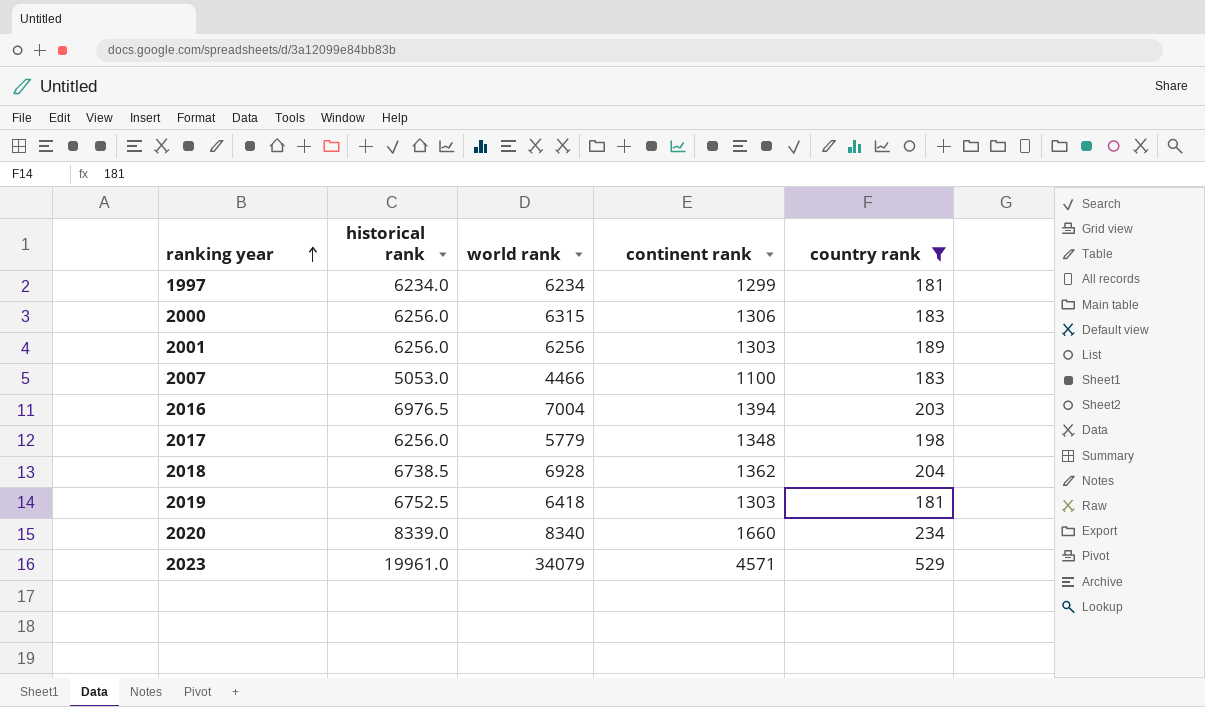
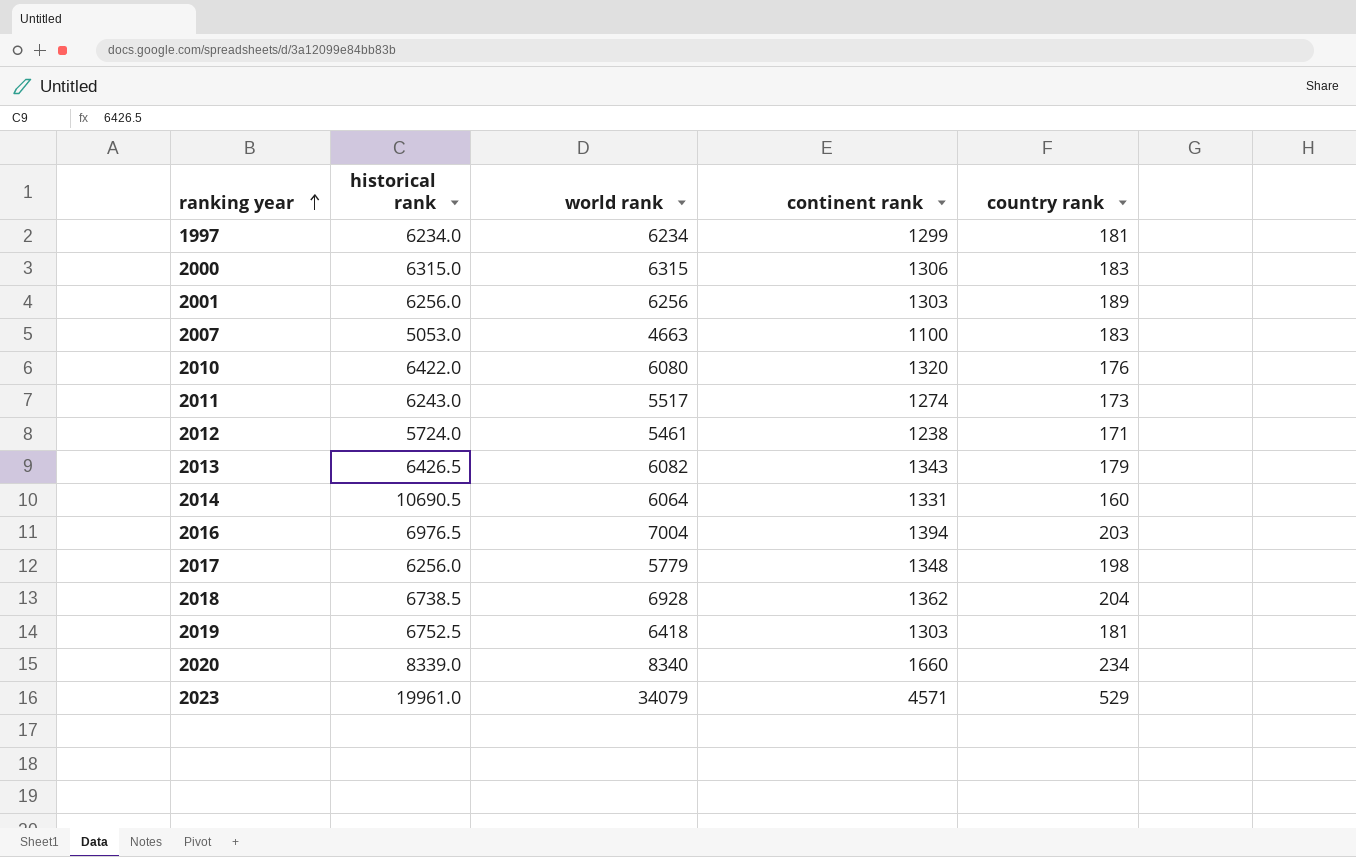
filter: country rank >= 181 -> none
2000 | historical rank: 6256.0 -> 6315.0
2007 | world rank: 4466 -> 4663

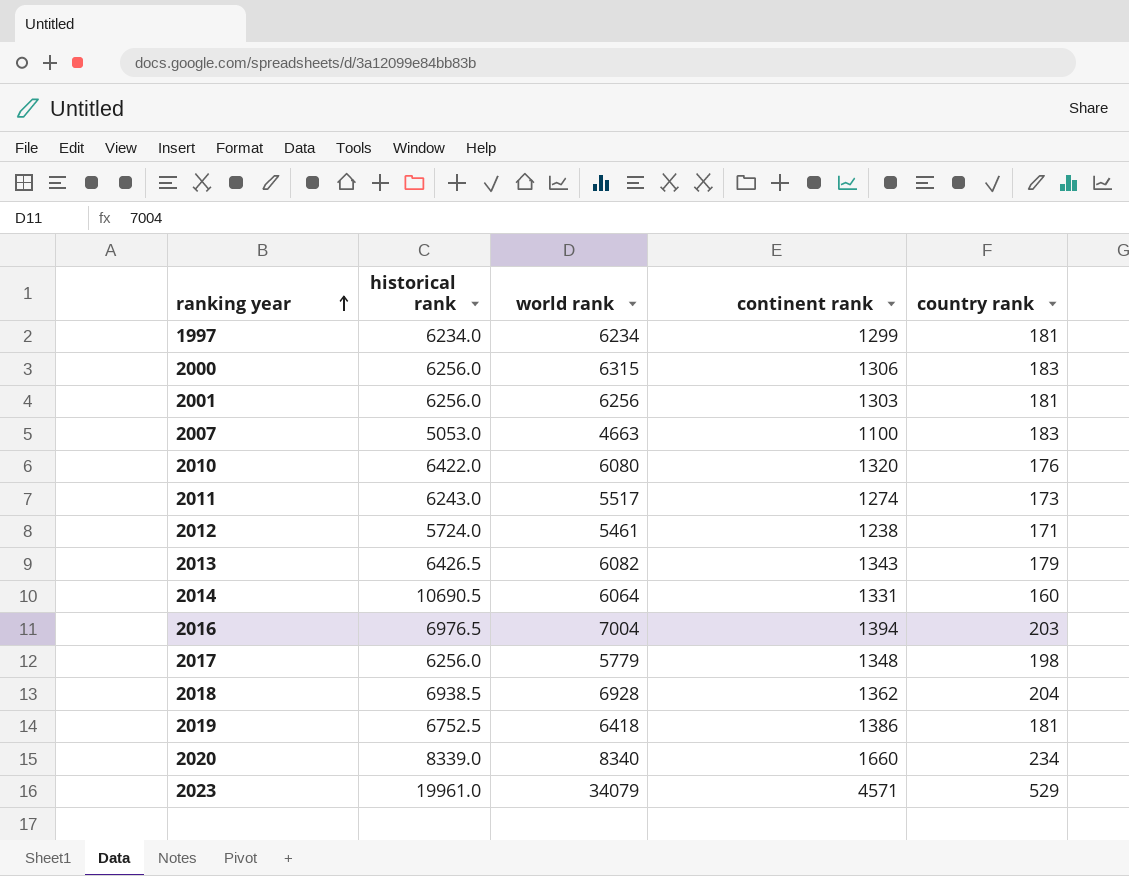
2000 | historical rank: 6315.0 -> 6256.0
2001 | country rank: 189 -> 181
2018 | historical rank: 6738.5 -> 6938.5
2019 | continent rank: 1303 -> 1386

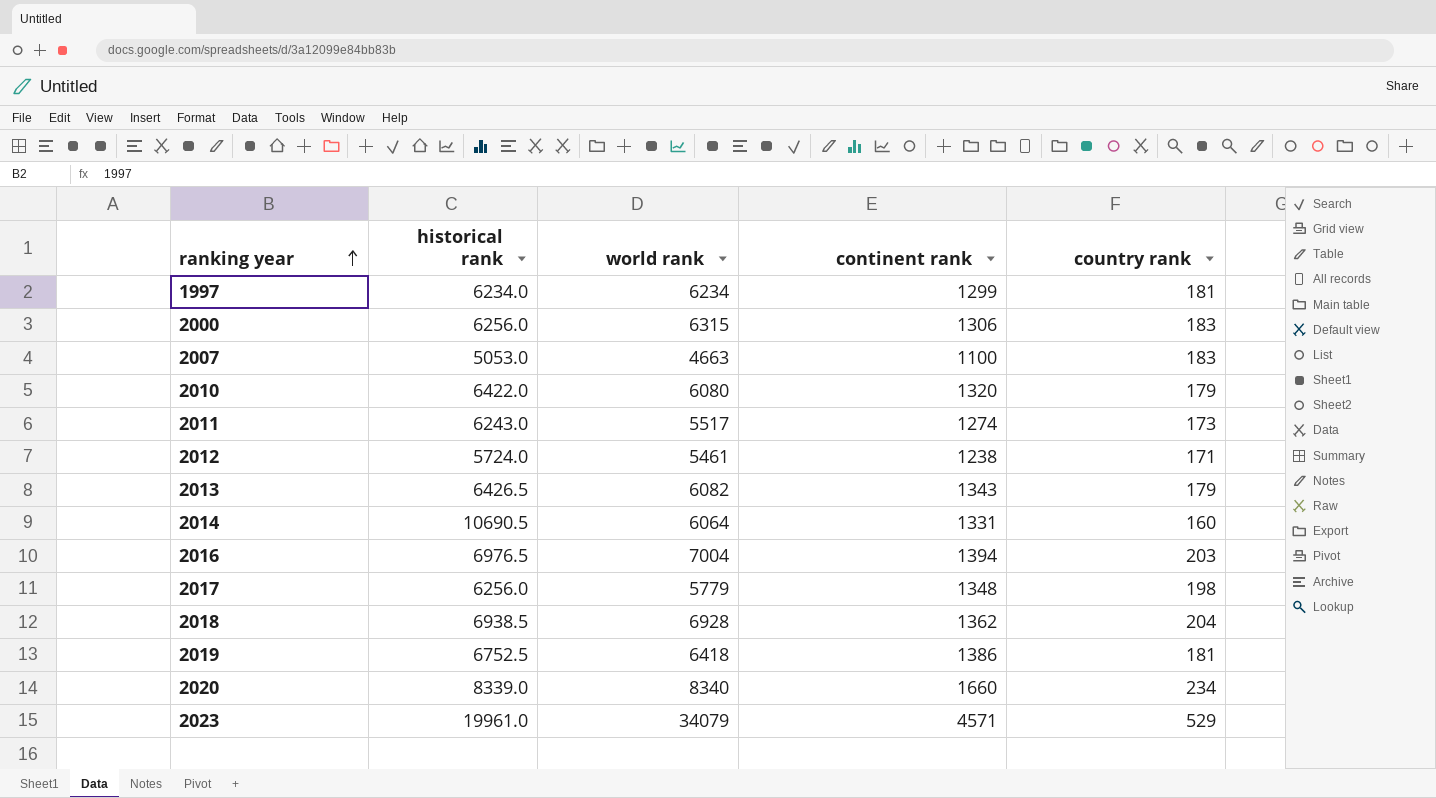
row 2001: 6256.0 | 6256 | 1303 | 181 -> none
2010 | country rank: 176 -> 179

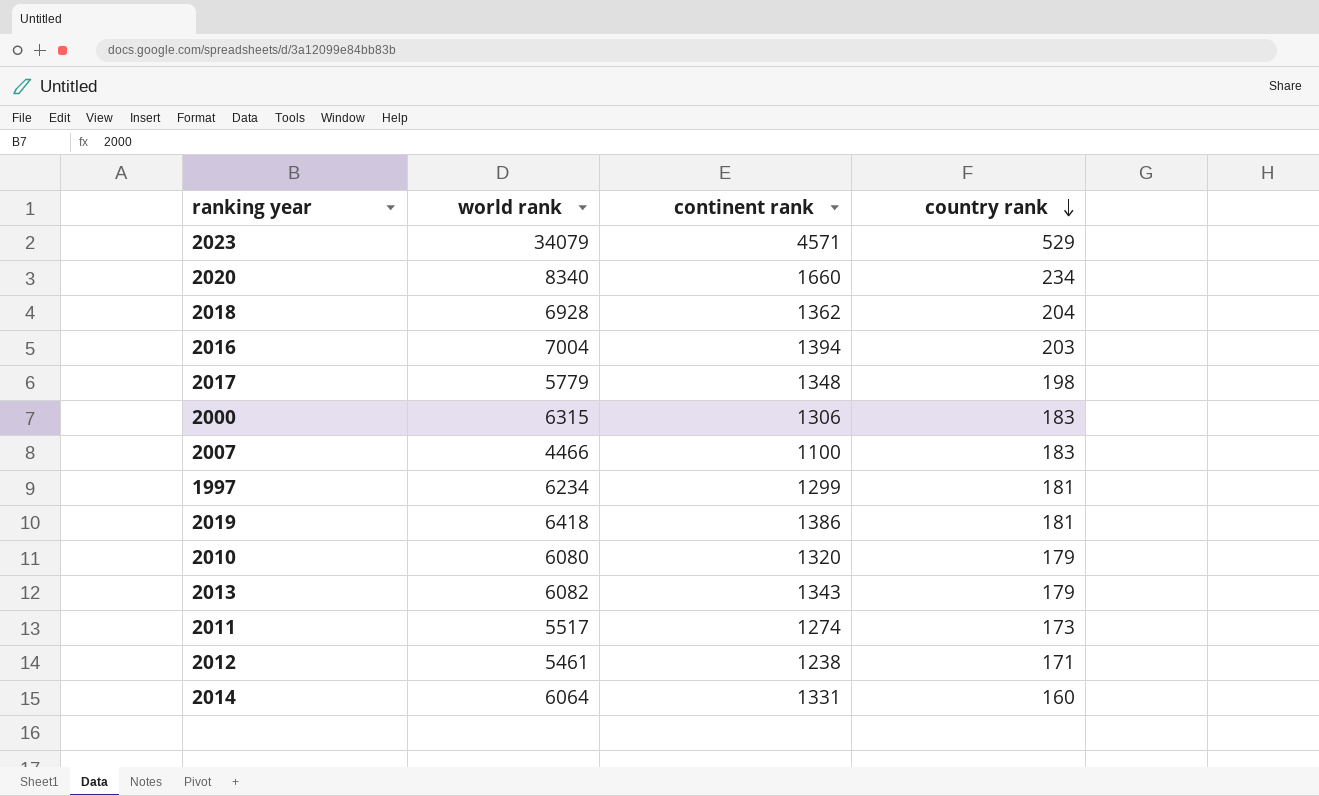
row order: ranking year ascending -> country rank descending
column historical rank | position: 2 -> none
2007 | world rank: 4663 -> 4466

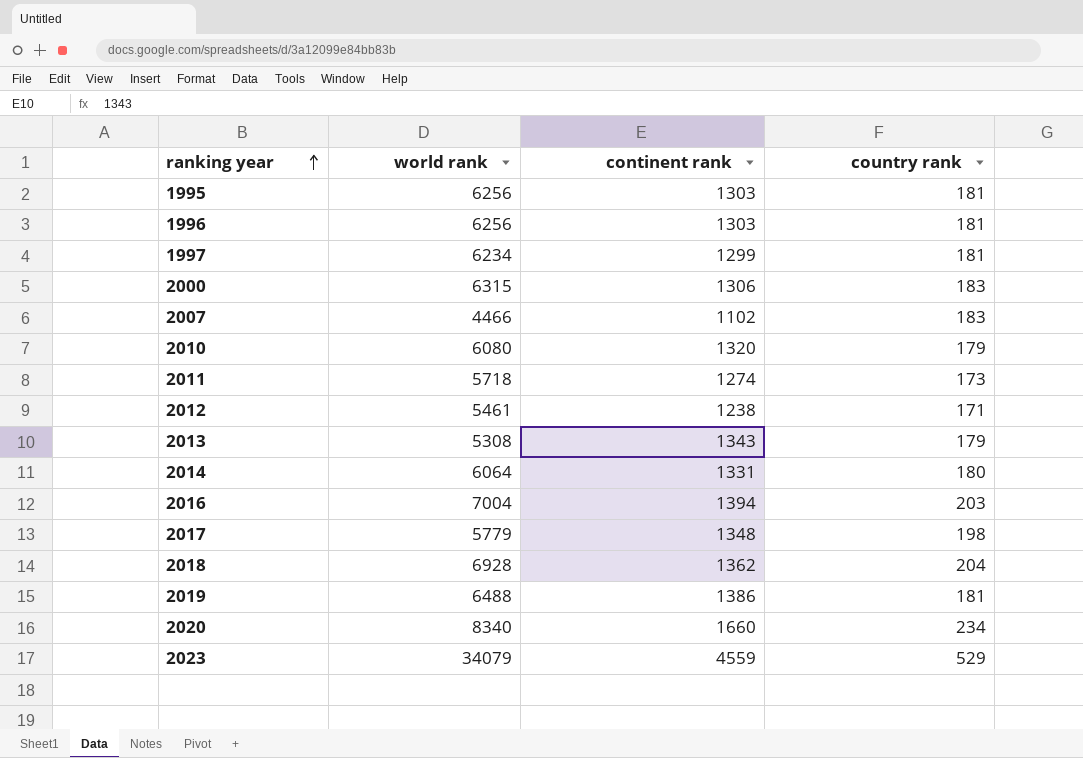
row order: country rank descending -> ranking year ascending
row 1995: none -> 6256 | 1303 | 181
row 1996: none -> 6256 | 1303 | 181
2007 | continent rank: 1100 -> 1102
2011 | world rank: 5517 -> 5718
2013 | world rank: 6082 -> 5308
2014 | country rank: 160 -> 180
2019 | world rank: 6418 -> 6488
2023 | continent rank: 4571 -> 4559

